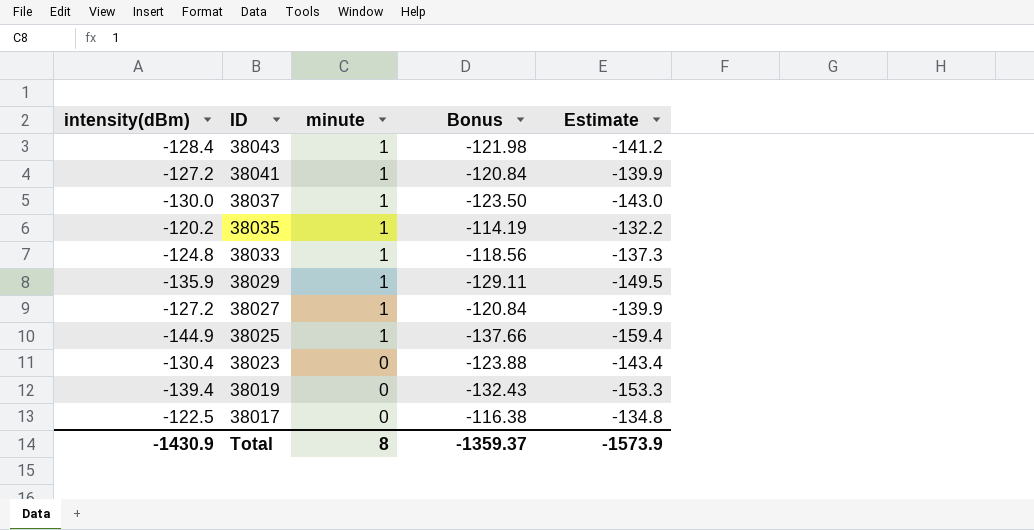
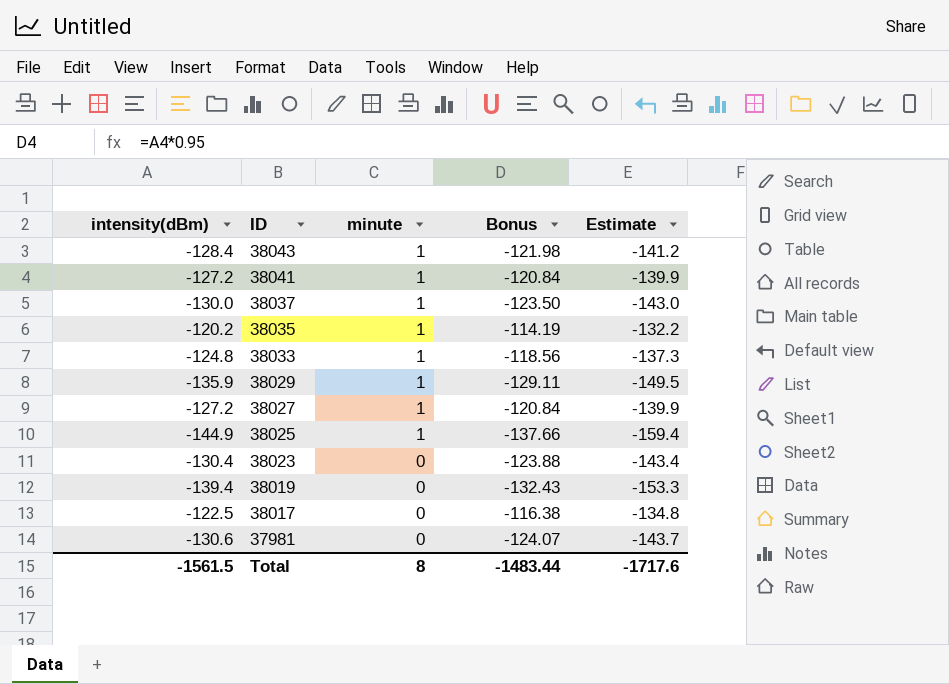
row 37981: none -> -130.6 | 0 | -124.07 | -143.7
Total | intensity(dBm): -1430.9 -> -1561.5
Total | Bonus: -1359.37 -> -1483.44
Total | Estimate: -1573.9 -> -1717.6

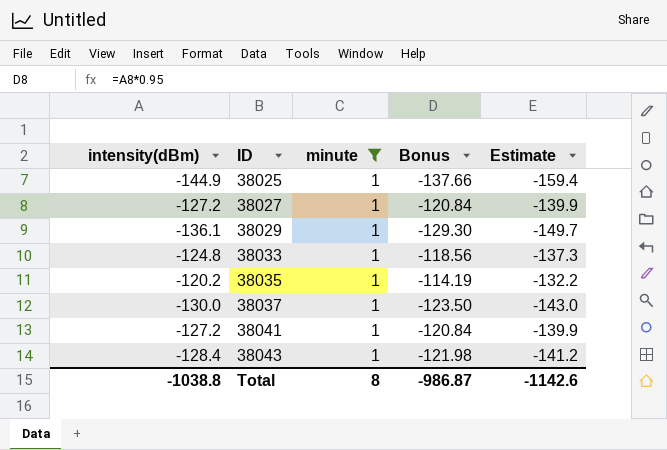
filter: none -> minute = 1
row order: ID descending -> ID ascending
38029 | intensity(dBm): -135.9 -> -136.1
38029 | Bonus: -129.11 -> -129.30
38029 | Estimate: -149.5 -> -149.7
Total | intensity(dBm): -1561.5 -> -1038.8
Total | Bonus: -1483.44 -> -986.87
Total | Estimate: -1717.6 -> -1142.6

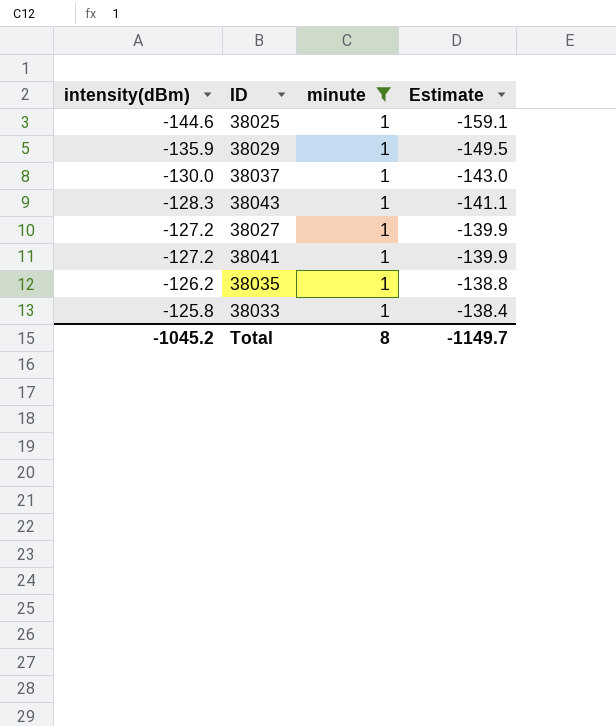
row order: ID ascending -> intensity(dBm) ascending
column Bonus | formula: [intensity(dBm)] * 0.95 -> none
38025 | intensity(dBm): -144.9 -> -144.6
38025 | Estimate: -159.4 -> -159.1
38029 | intensity(dBm): -136.1 -> -135.9
38029 | Estimate: -149.7 -> -149.5
38043 | intensity(dBm): -128.4 -> -128.3
38043 | Estimate: -141.2 -> -141.1
38035 | intensity(dBm): -120.2 -> -126.2
38035 | Estimate: -132.2 -> -138.8
38033 | intensity(dBm): -124.8 -> -125.8
38033 | Estimate: -137.3 -> -138.4
Total | intensity(dBm): -1038.8 -> -1045.2
Total | Estimate: -1142.6 -> -1149.7

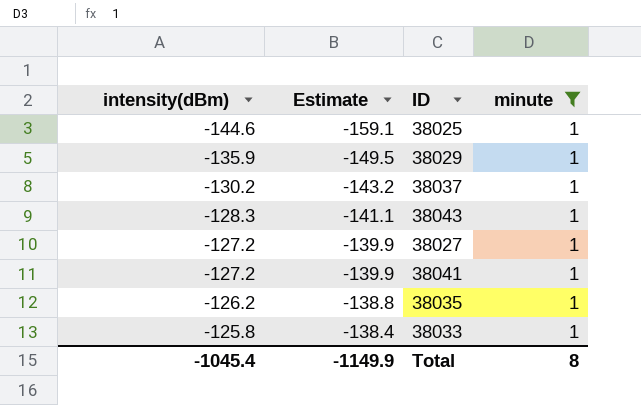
column Estimate | position: 4 -> 2
38037 | intensity(dBm): -130.0 -> -130.2
38037 | Estimate: -143.0 -> -143.2
Total | intensity(dBm): -1045.2 -> -1045.4
Total | Estimate: -1149.7 -> -1149.9

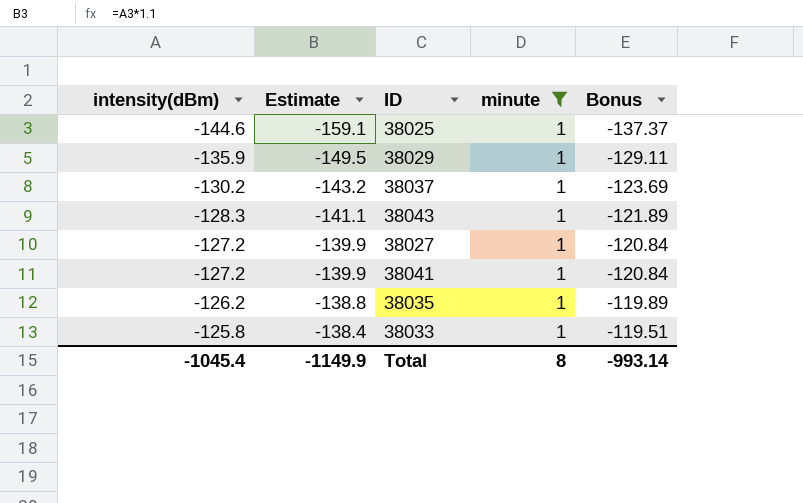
column Bonus | formula: none -> [intensity(dBm)] * 0.95

